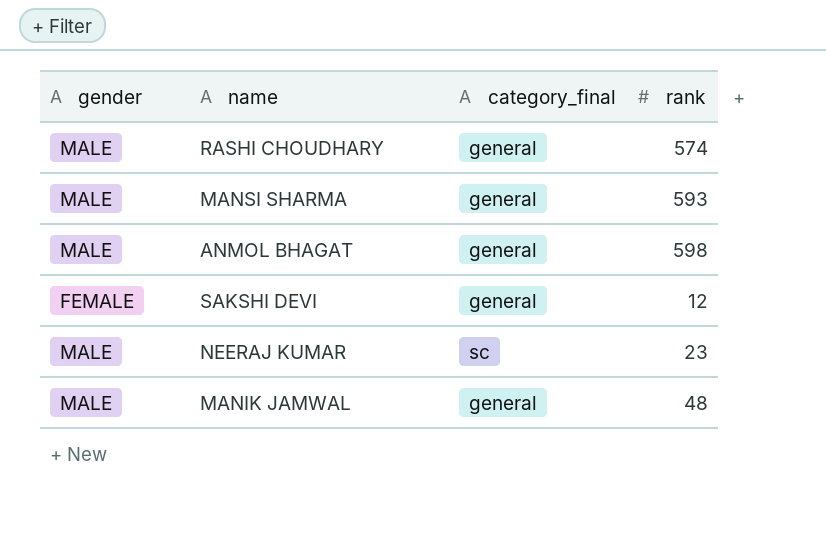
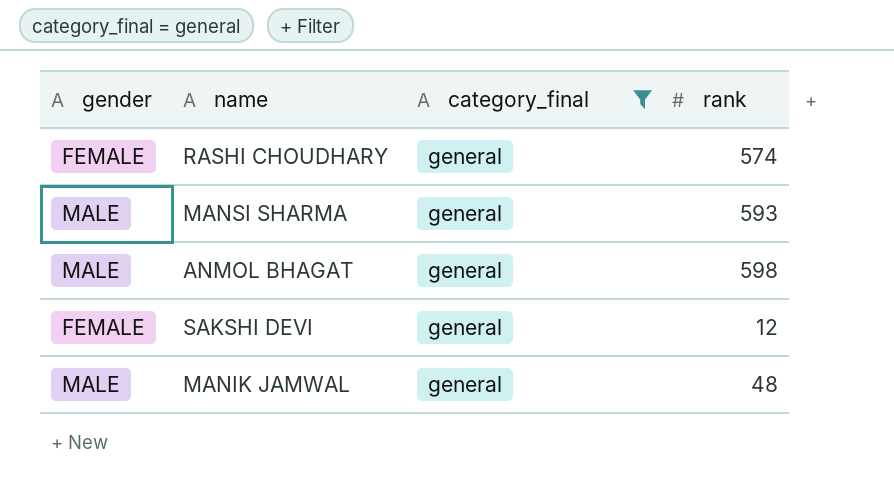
filter: none -> category_final = general
RASHI CHOUDHARY | gender: MALE -> FEMALE

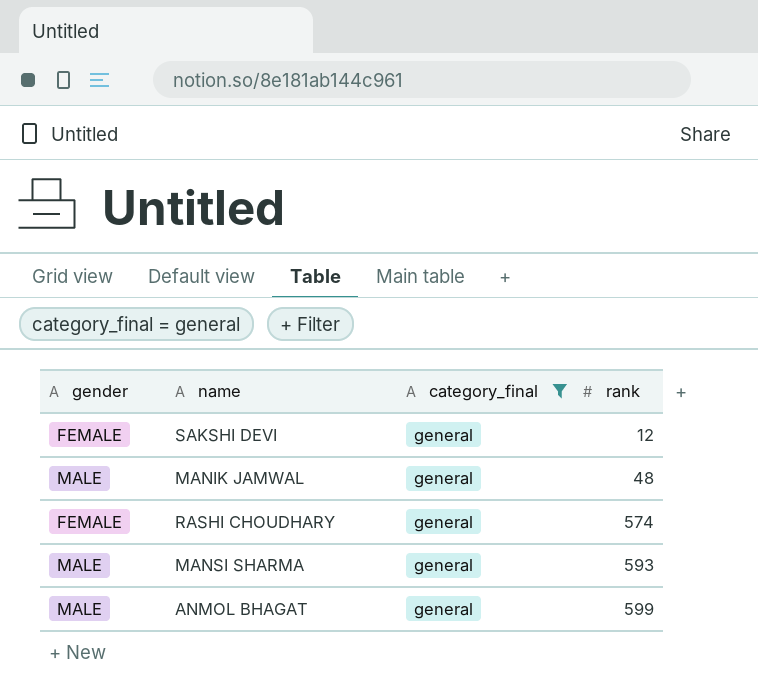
row order: none -> rank ascending
ANMOL BHAGAT | rank: 598 -> 599

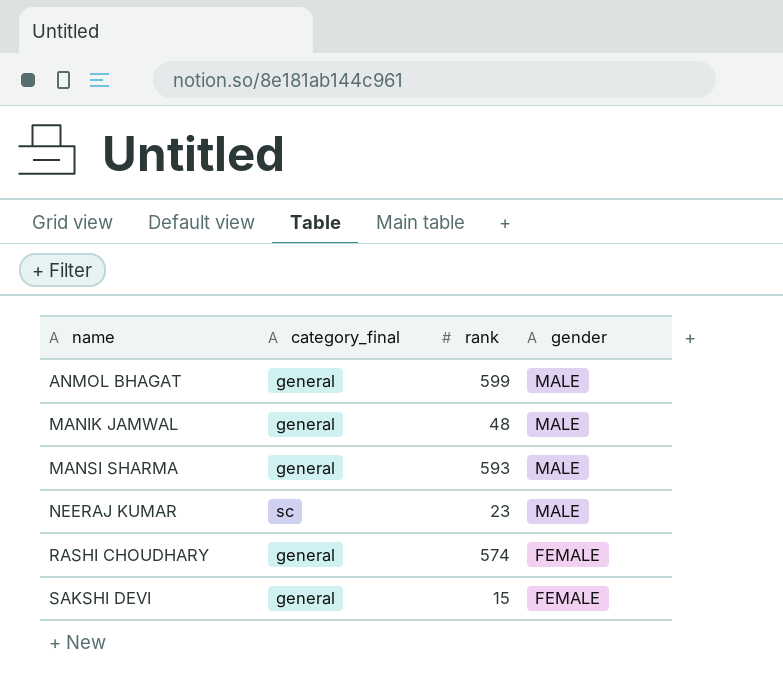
filter: category_final = general -> none
row order: rank ascending -> name ascending
column gender | position: 1 -> 4
SAKSHI DEVI | rank: 12 -> 15

